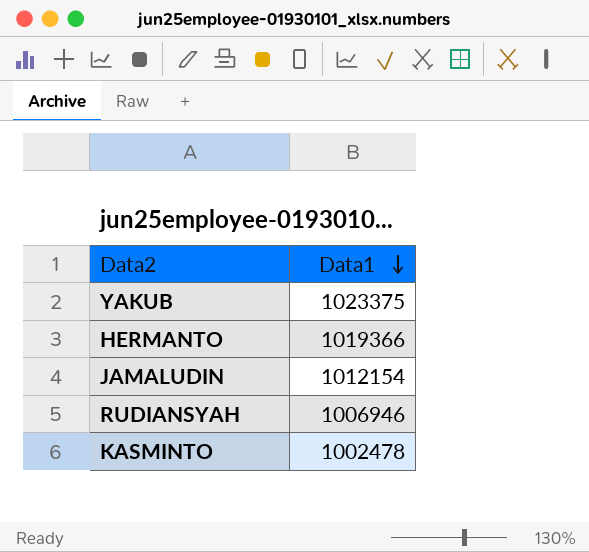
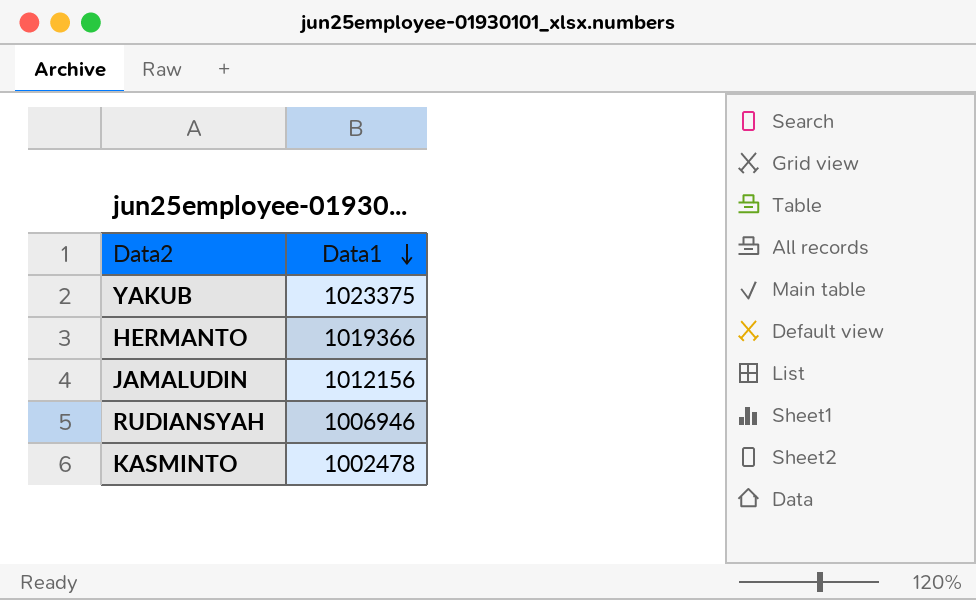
JAMALUDIN | Data1: 1012154 -> 1012156

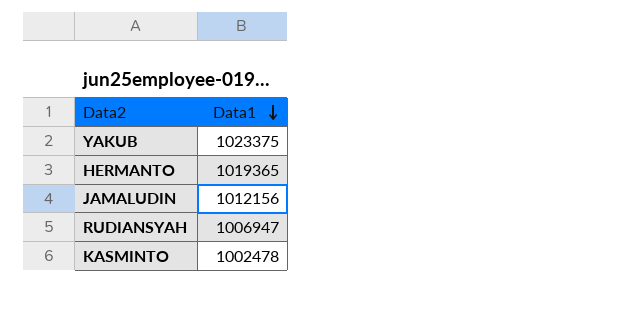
HERMANTO | Data1: 1019366 -> 1019365
RUDIANSYAH | Data1: 1006946 -> 1006947

